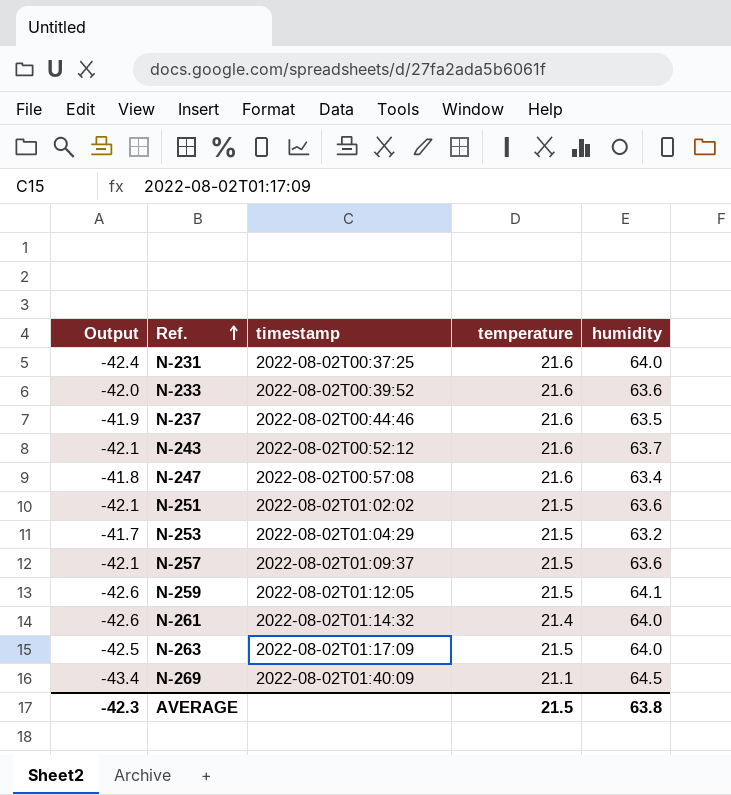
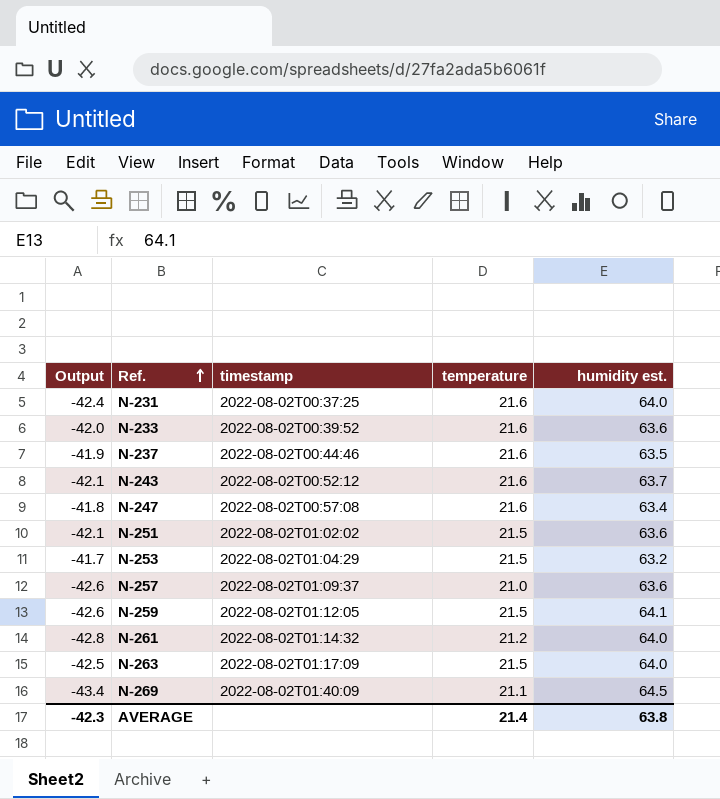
column name: humidity -> humidity est.
N-257 | Output: -42.1 -> -42.6
N-257 | temperature: 21.5 -> 21.0
N-261 | Output: -42.6 -> -42.8
N-261 | temperature: 21.4 -> 21.2
AVERAGE | temperature: 21.5 -> 21.4

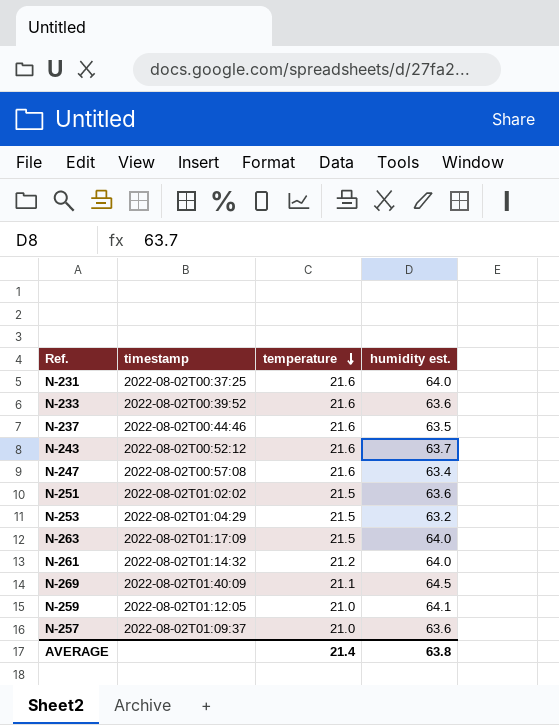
row order: Ref. ascending -> temperature descending
column Output | formula: [temperature] - [humidity est.] -> none
N-259 | temperature: 21.5 -> 21.0

